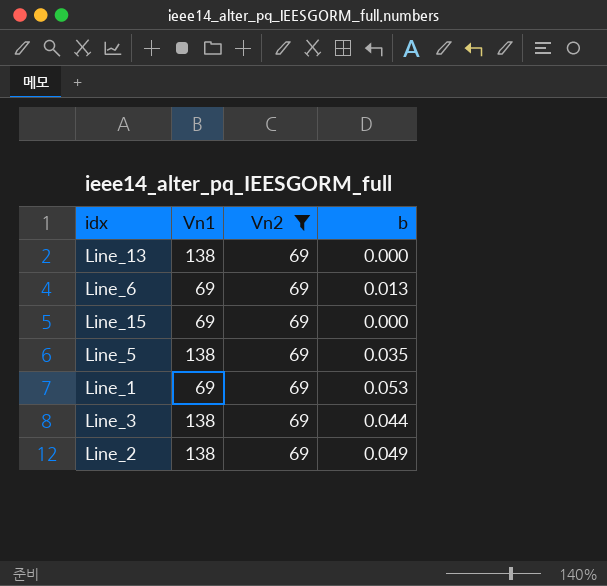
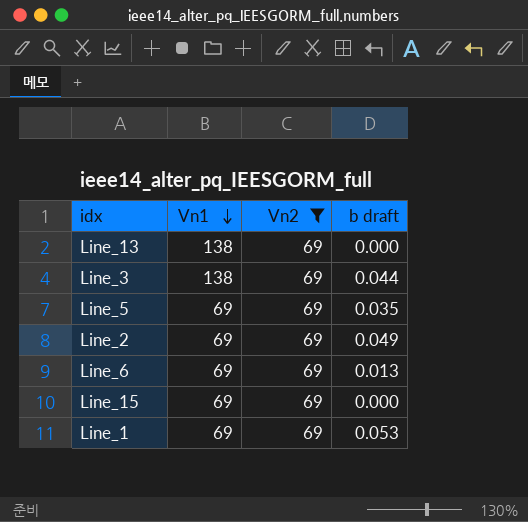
row order: none -> Vn1 descending
column name: b -> b draft
Line_5 | Vn1: 138 -> 69
Line_2 | Vn1: 138 -> 69

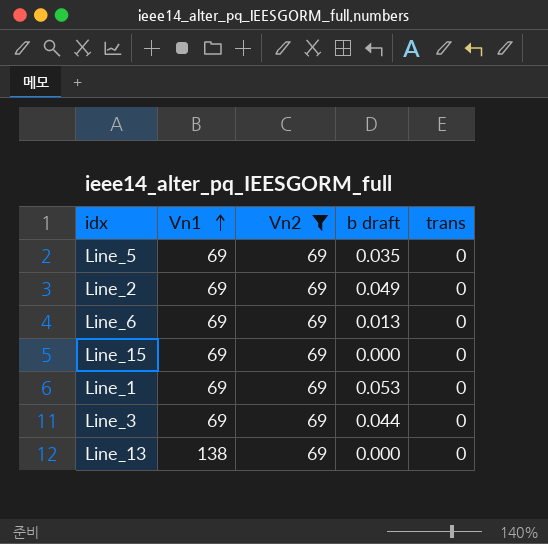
row order: Vn1 descending -> Vn1 ascending
column trans | position: none -> 5
Line_3 | Vn1: 138 -> 69

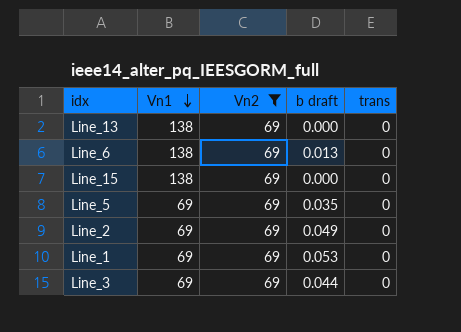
row order: Vn1 ascending -> Vn1 descending
Line_6 | Vn1: 69 -> 138
Line_15 | Vn1: 69 -> 138

